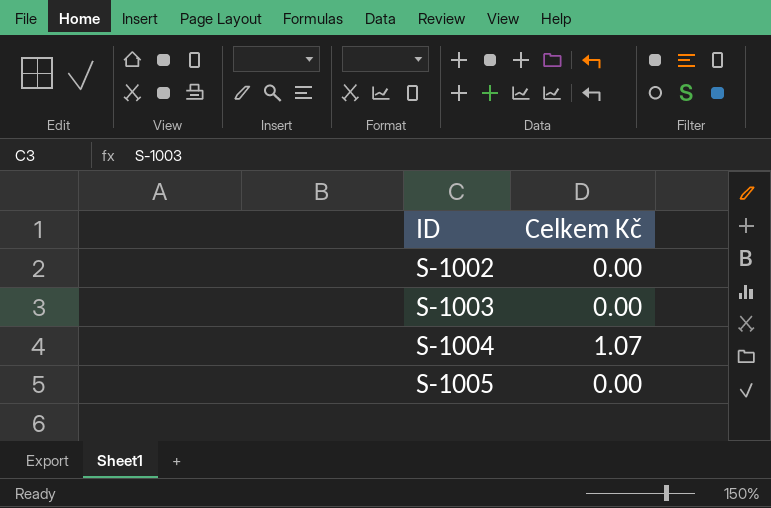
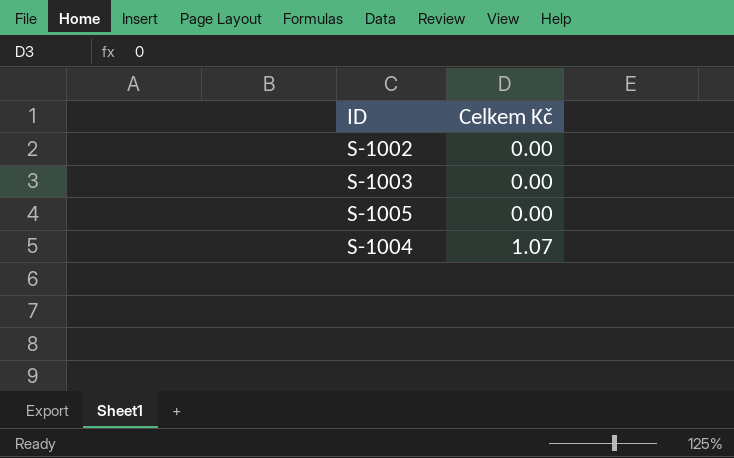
row order: ID ascending -> Celkem Kč ascending

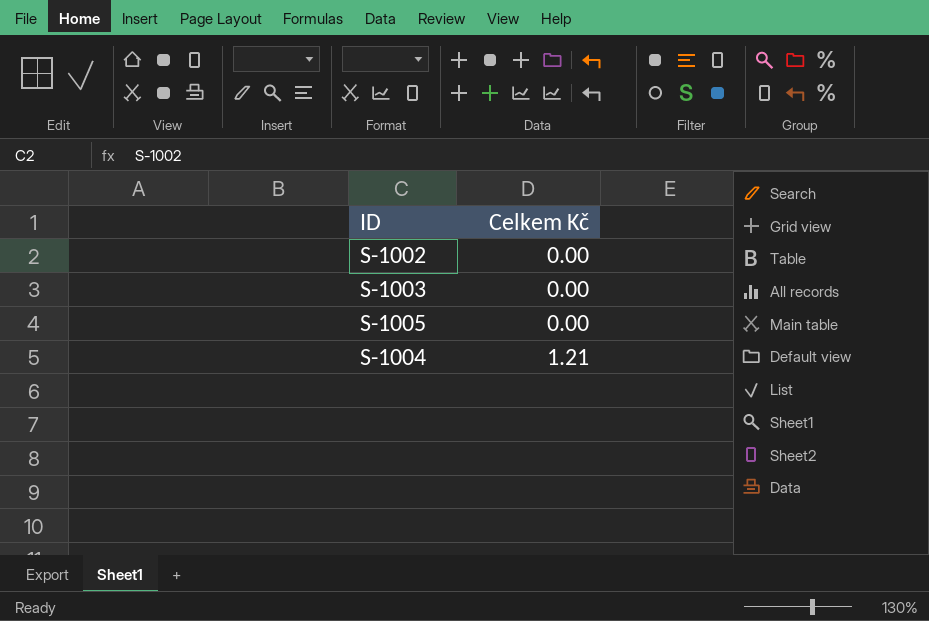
S-1004 | Celkem Kč: 1.07 -> 1.21

